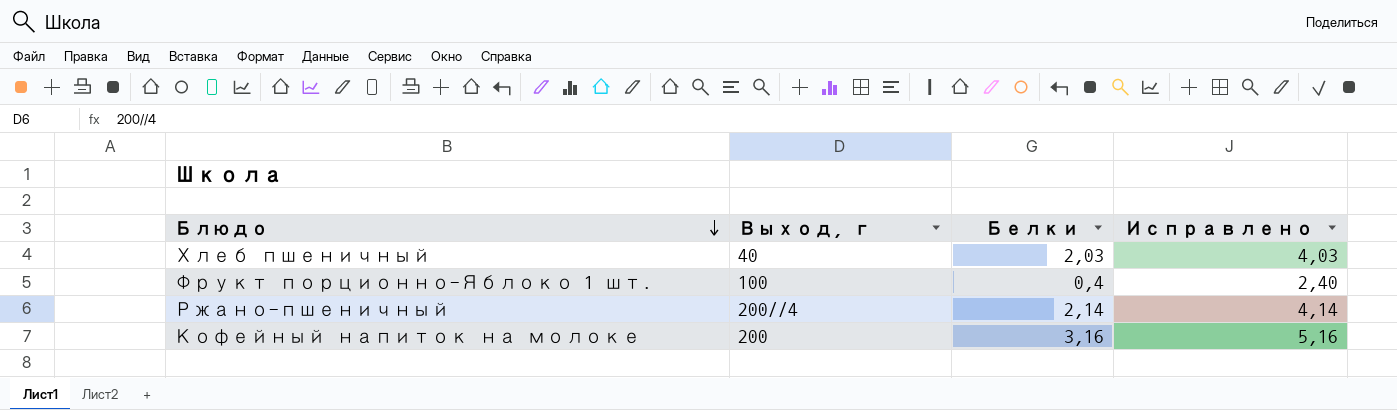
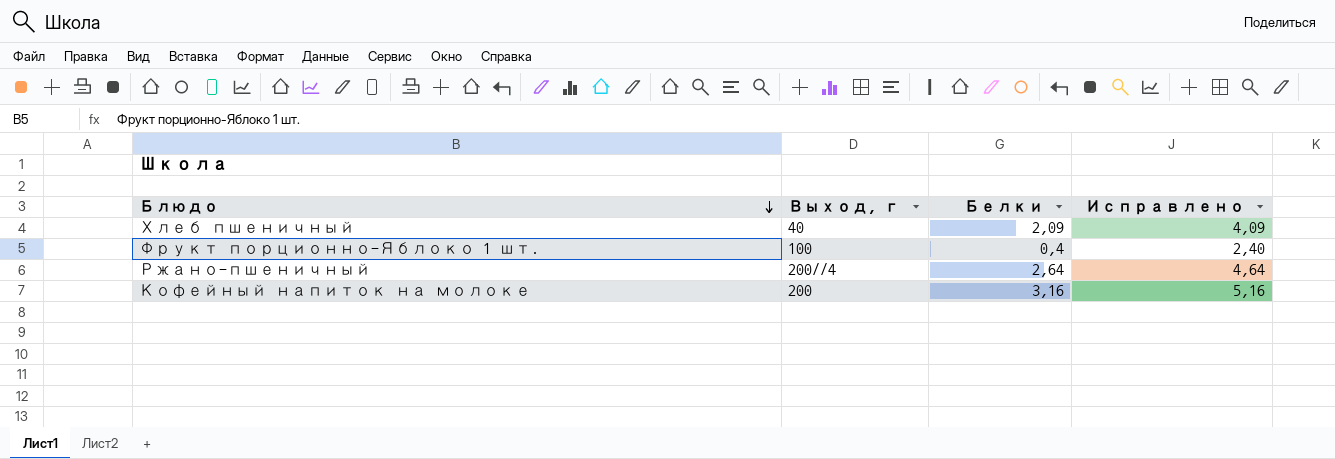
Хлеб пшеничный | Белки: 2,03 -> 2,09
Хлеб пшеничный | Исправлено: 4,03 -> 4,09
Ржано-пшеничный | Белки: 2,14 -> 2,64
Ржано-пшеничный | Исправлено: 4,14 -> 4,64

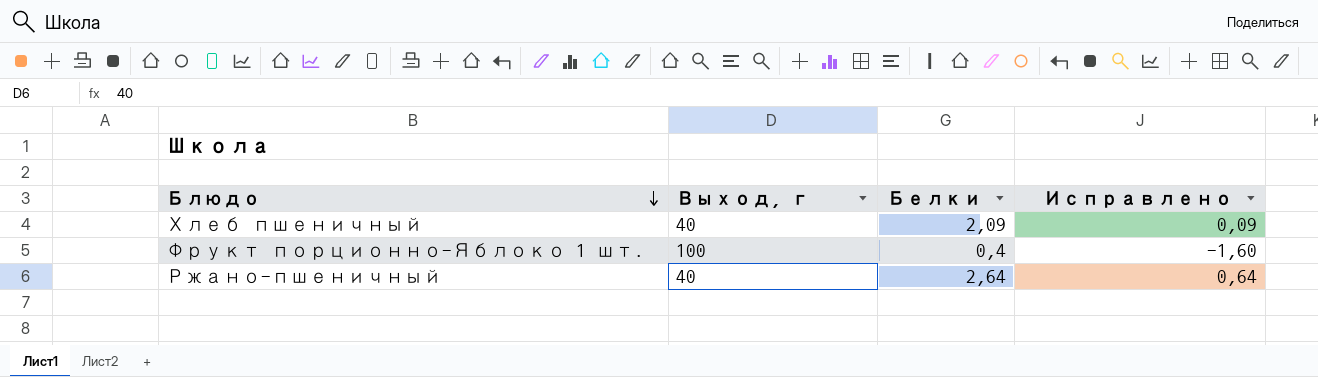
column Исправлено | formula: [Белки] + 2 -> [Белки] - 2
row Кофейный напиток на молоке: 200 | 3,16 | 5,16 -> none
Ржано-пшеничный | Выход, г: 200//4 -> 40

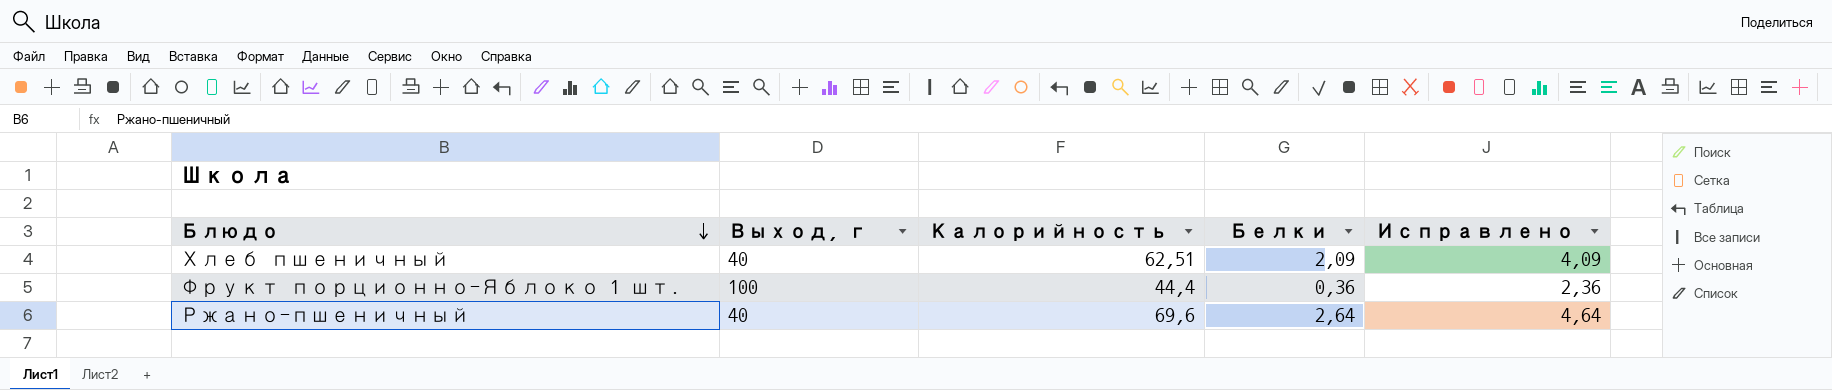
column Калорийность | position: none -> 3
column Исправлено | formula: [Белки] - 2 -> [Белки] + 2
Фрукт порционно-Яблоко 1 шт. | Белки: 0,4 -> 0,36

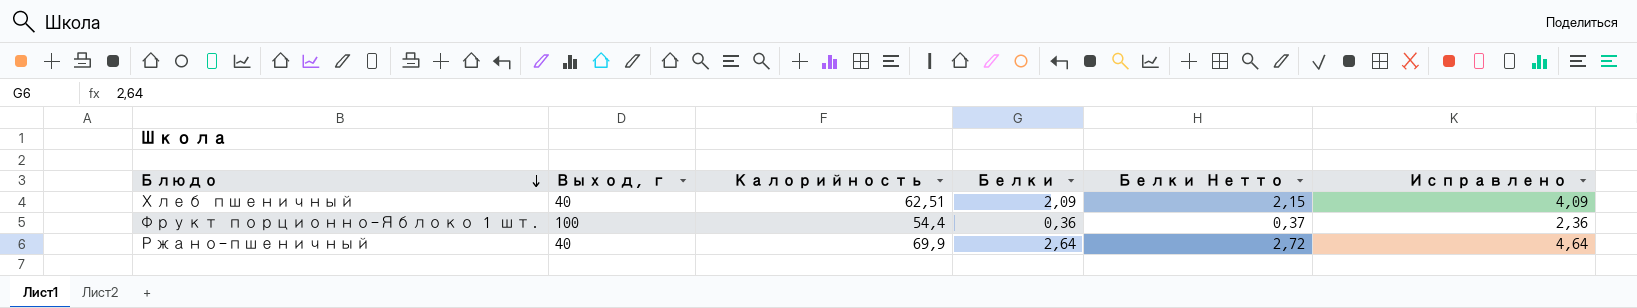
column Белки Нетто | formula: none -> [Белки] * 1,03
Фрукт порционно-Яблоко 1 шт. | Калорийность: 44,4 -> 54,4
Ржано-пшеничный | Калорийность: 69,6 -> 69,9

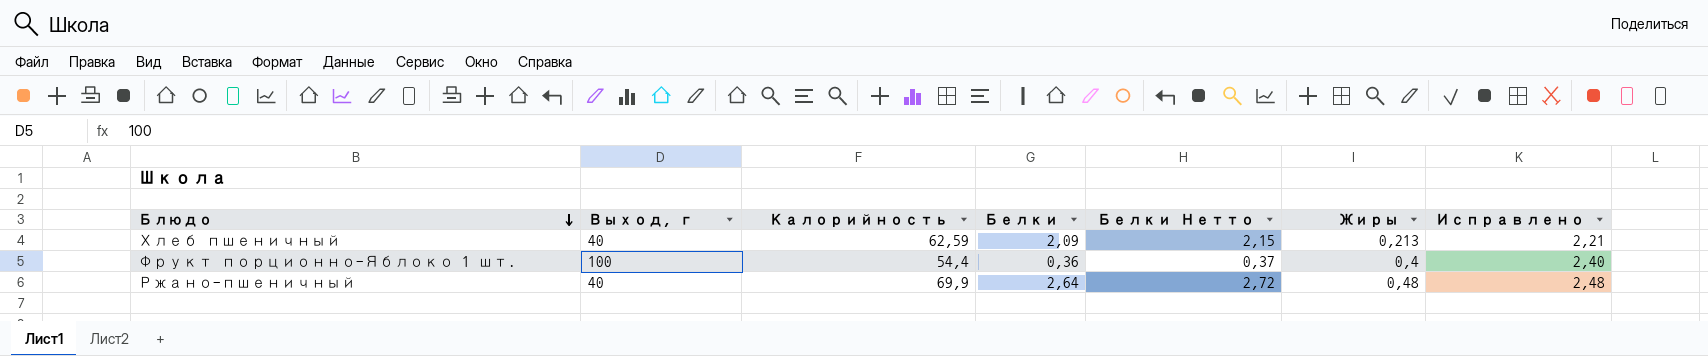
column Жиры | position: none -> 6
column Исправлено | formula: [Белки] + 2 -> [Жиры] + 2
Хлеб пшеничный | Калорийность: 62,51 -> 62,59

